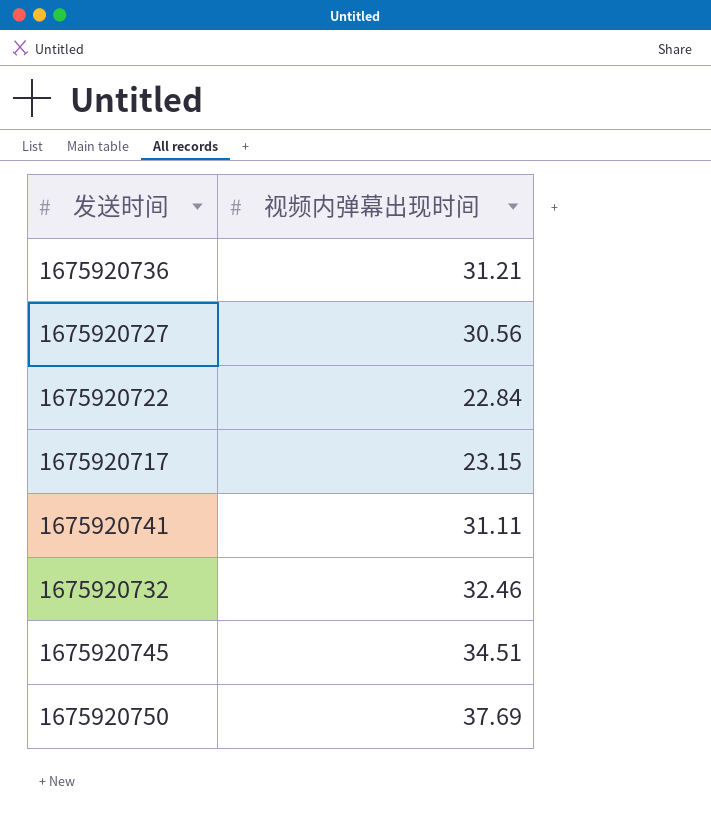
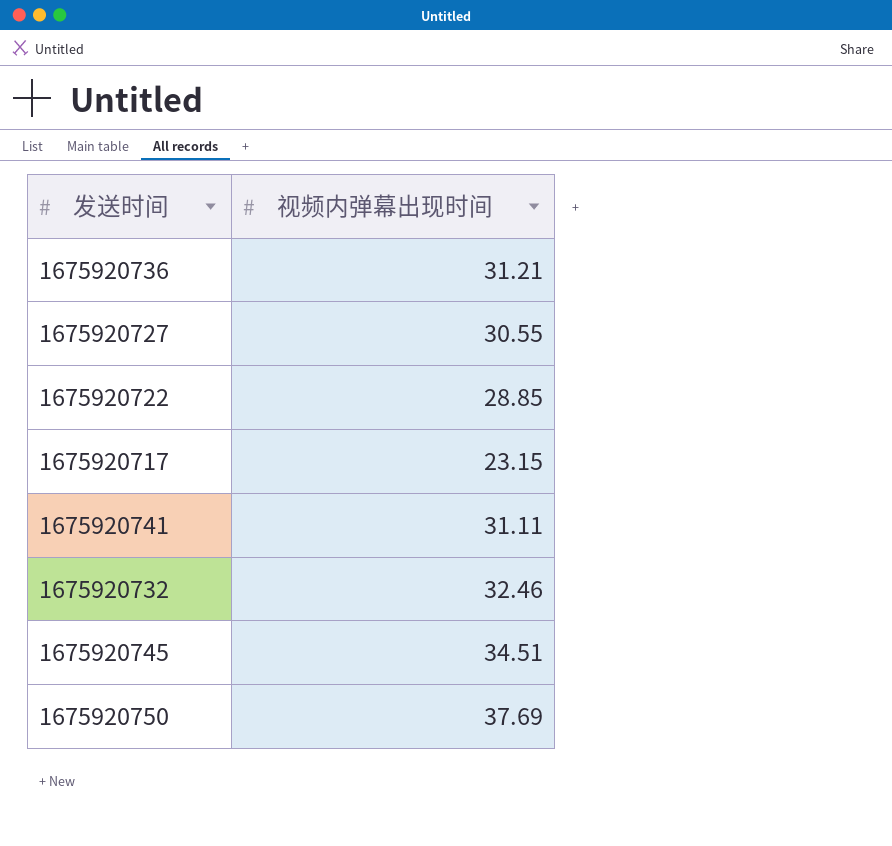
1675920727 | 视频内弹幕出现时间: 30.56 -> 30.55
1675920722 | 视频内弹幕出现时间: 22.84 -> 28.85

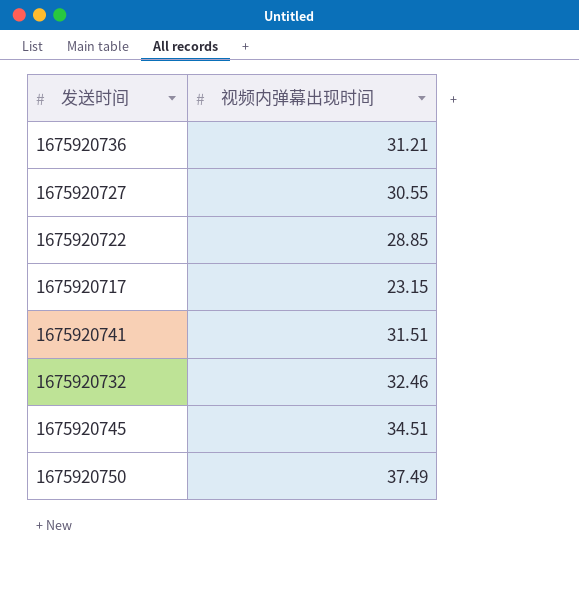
1675920741 | 视频内弹幕出现时间: 31.11 -> 31.51
1675920750 | 视频内弹幕出现时间: 37.69 -> 37.49

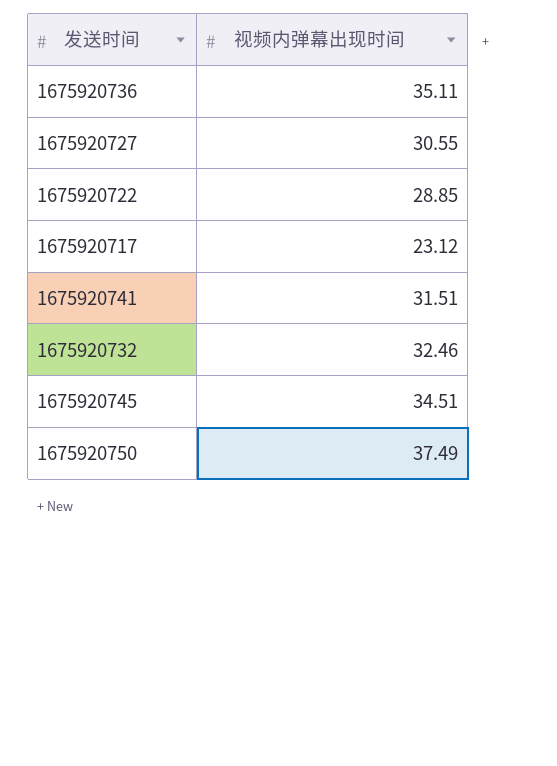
1675920736 | 视频内弹幕出现时间: 31.21 -> 35.11
1675920717 | 视频内弹幕出现时间: 23.15 -> 23.12

